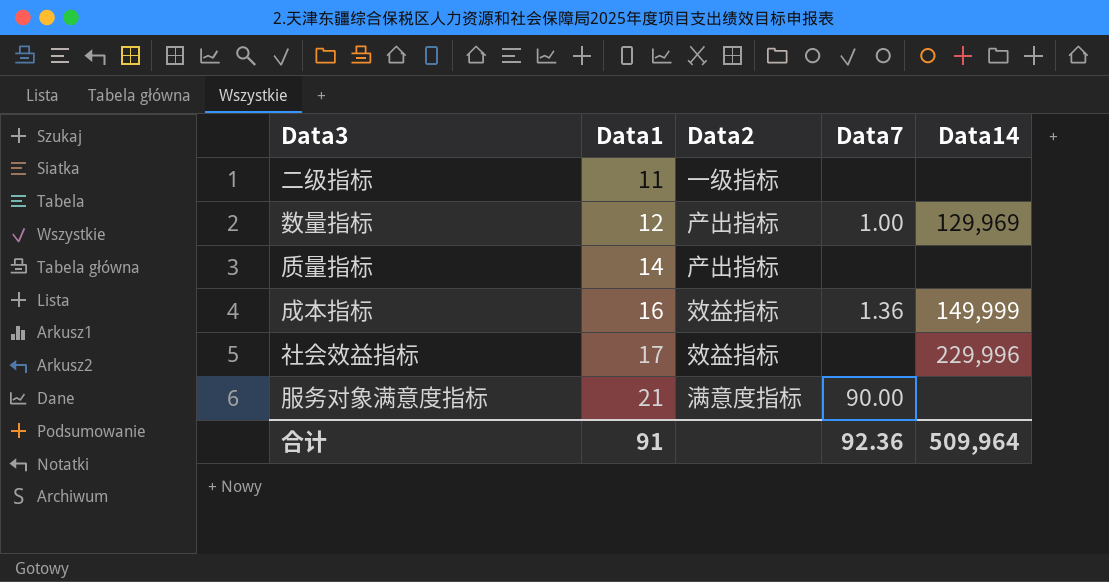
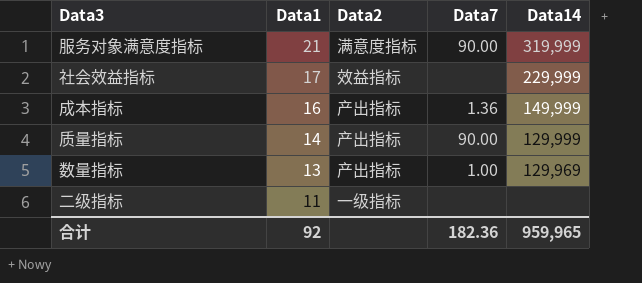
row order: Data1 ascending -> Data1 descending
服务对象满意度指标 | Data14: none -> 319,999
社会效益指标 | Data14: 229,996 -> 229,999
成本指标 | Data2: 效益指标 -> 产出指标
质量指标 | Data7: none -> 90.00
质量指标 | Data14: none -> 129,999
数量指标 | Data1: 12 -> 13
合计 | Data1: 91 -> 92
合计 | Data7: 92.36 -> 182.36
合计 | Data14: 509,964 -> 959,965

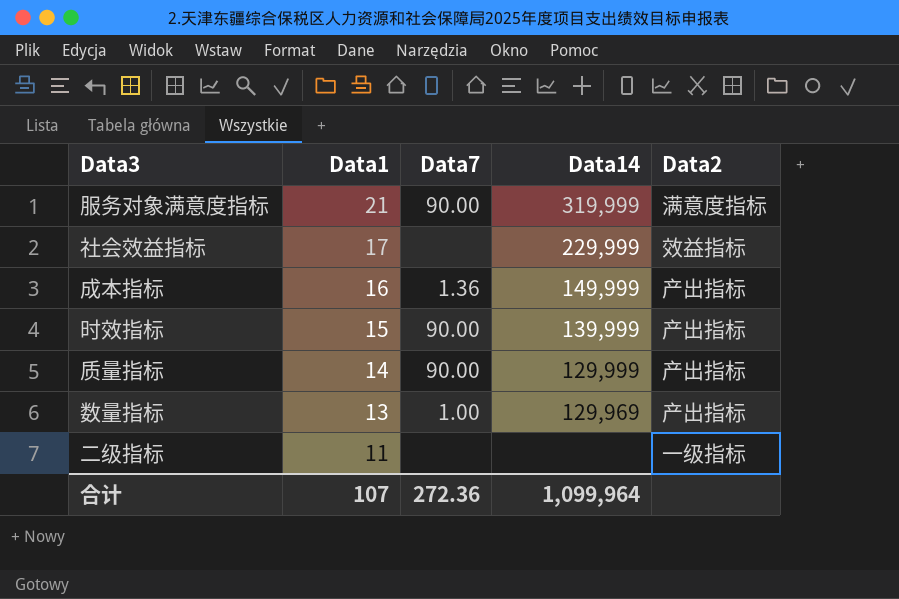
column Data2 | position: 3 -> 5
row 时效指标: none -> 15 | 90.00 | 139,999 | 产出指标
合计 | Data1: 92 -> 107
合计 | Data7: 182.36 -> 272.36
合计 | Data14: 959,965 -> 1,099,964

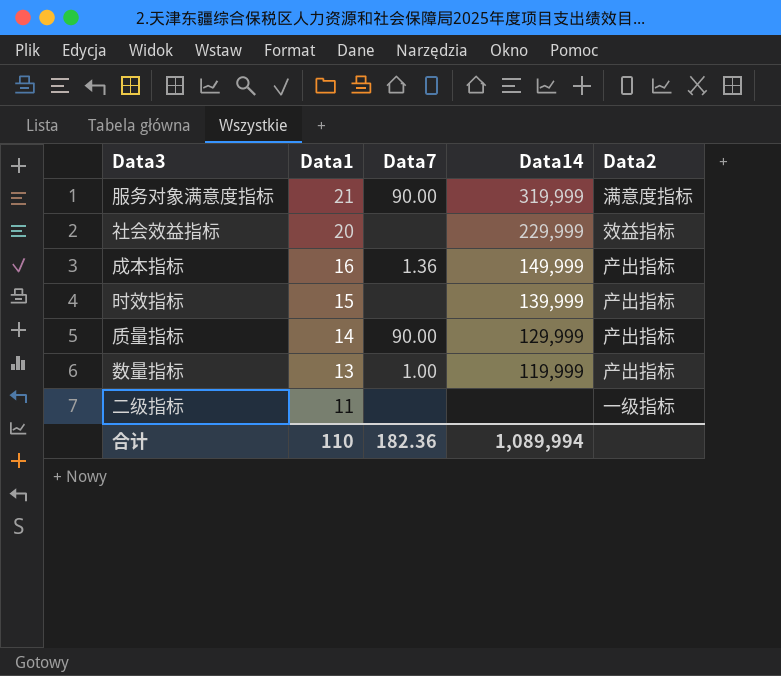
社会效益指标 | Data1: 17 -> 20
时效指标 | Data7: 90.00 -> none
数量指标 | Data14: 129,969 -> 119,999
合计 | Data1: 107 -> 110
合计 | Data7: 272.36 -> 182.36
合计 | Data14: 1,099,964 -> 1,089,994

